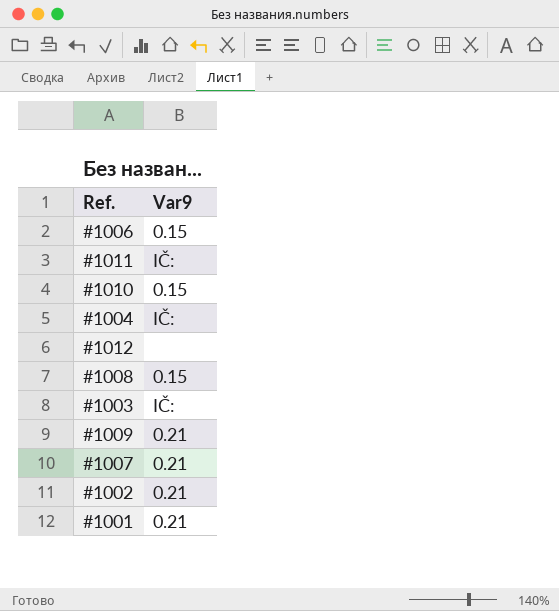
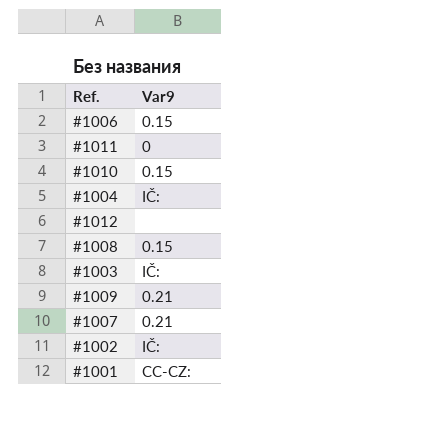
#1011 | Var9: IČ: -> 0
#1002 | Var9: 0.21 -> IČ:
#1001 | Var9: 0.21 -> CC-CZ:

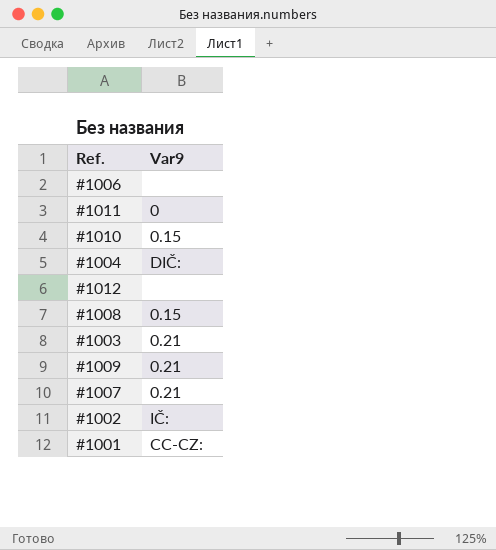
#1006 | Var9: 0.15 -> none
#1004 | Var9: IČ: -> DIČ:
#1003 | Var9: IČ: -> 0.21

